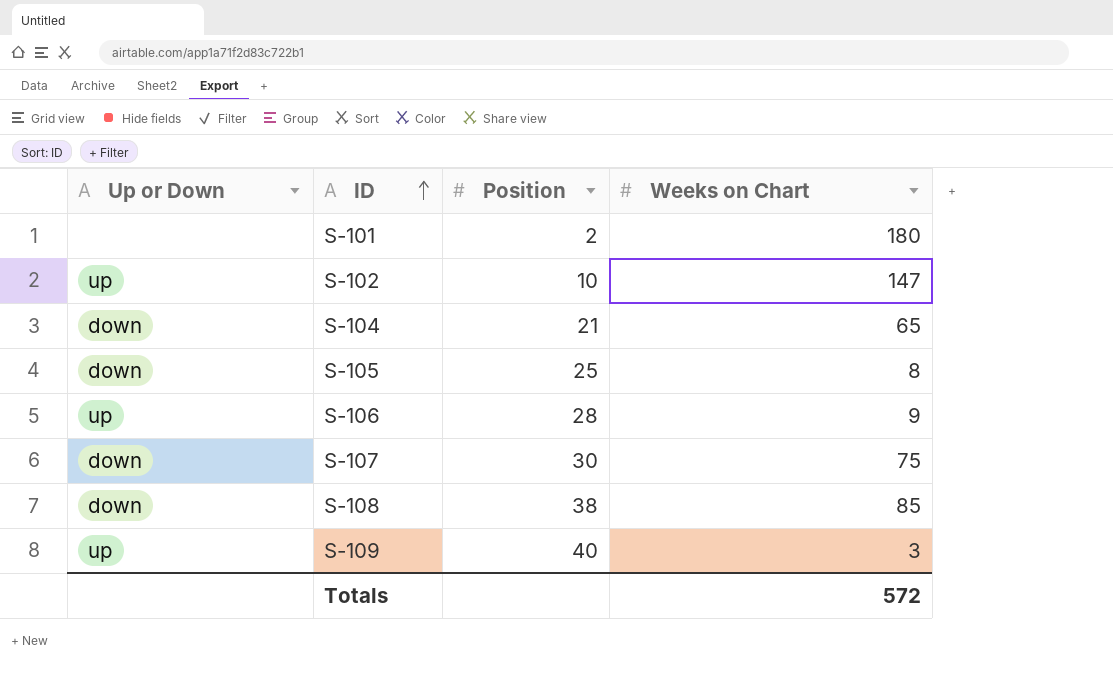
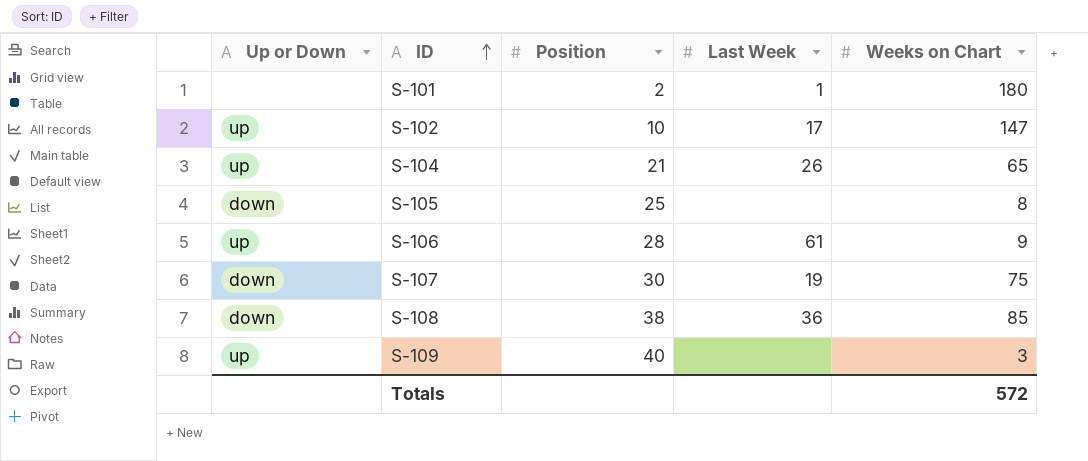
column Last Week | position: none -> 4
S-104 | Up or Down: down -> up

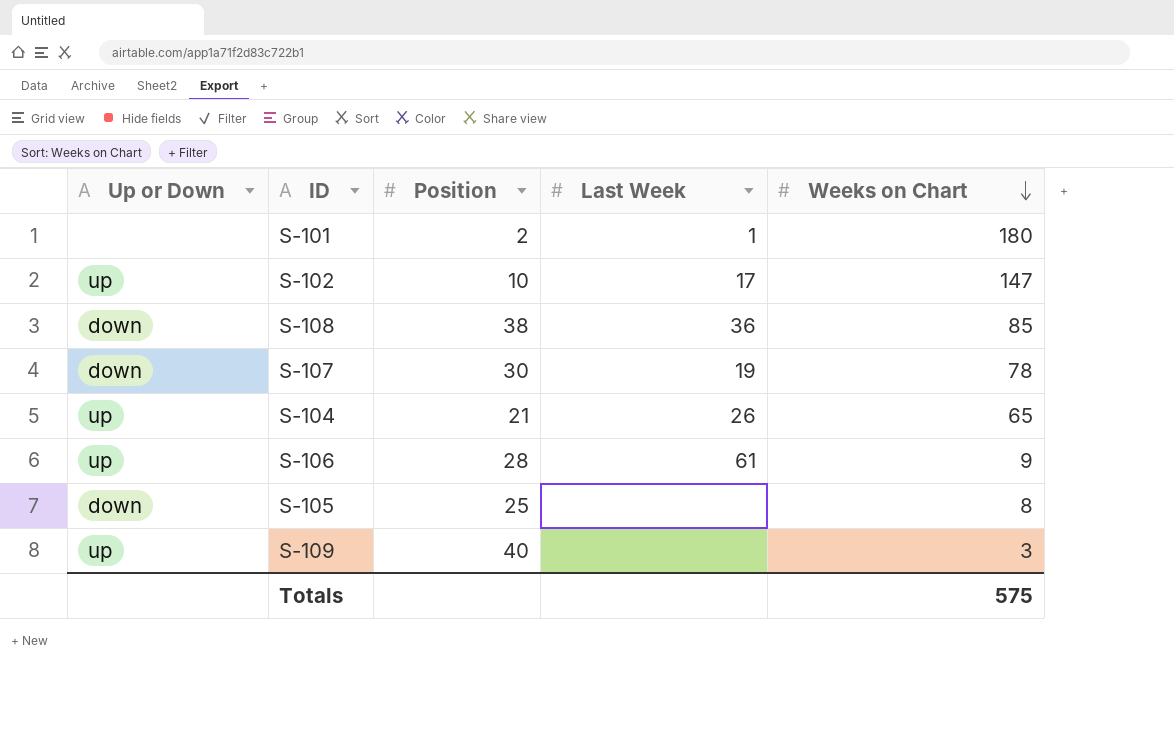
row order: ID ascending -> Weeks on Chart descending
S-107 | Weeks on Chart: 75 -> 78
Totals | Weeks on Chart: 572 -> 575

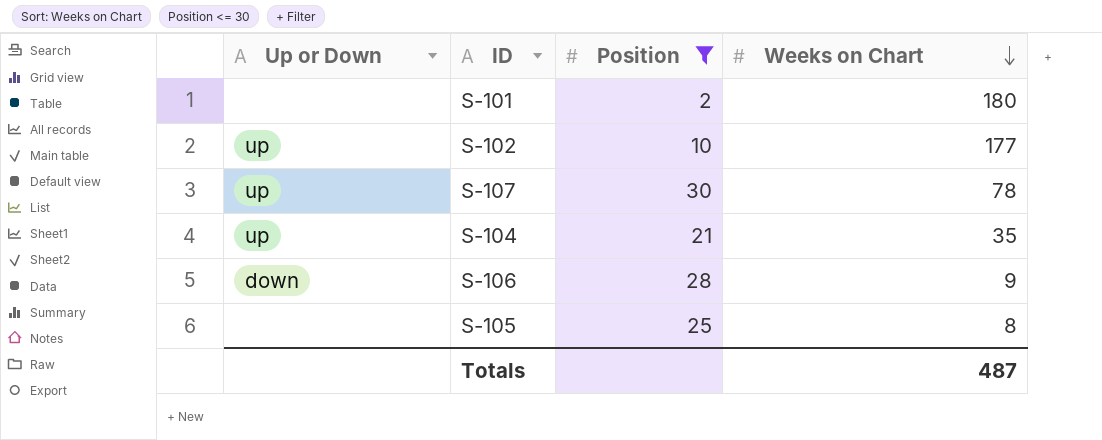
filter: none -> Position <= 30
column Last Week | position: 4 -> none
S-102 | Weeks on Chart: 147 -> 177
S-107 | Up or Down: down -> up
S-104 | Weeks on Chart: 65 -> 35
S-106 | Up or Down: up -> down
S-105 | Up or Down: down -> none
Totals | Weeks on Chart: 575 -> 487

